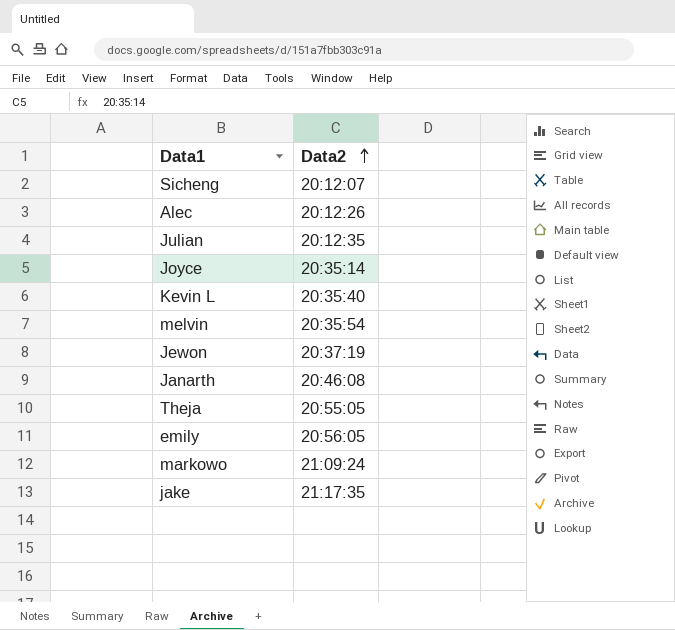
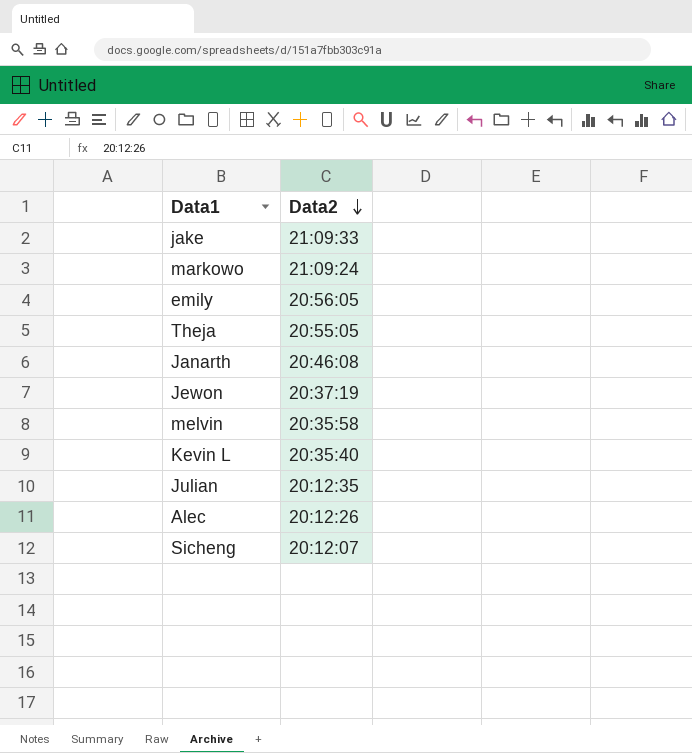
row order: Data2 ascending -> Data2 descending
row Joyce: 20:35:14 -> none
jake | Data2: 21:17:35 -> 21:09:33
melvin | Data2: 20:35:54 -> 20:35:58

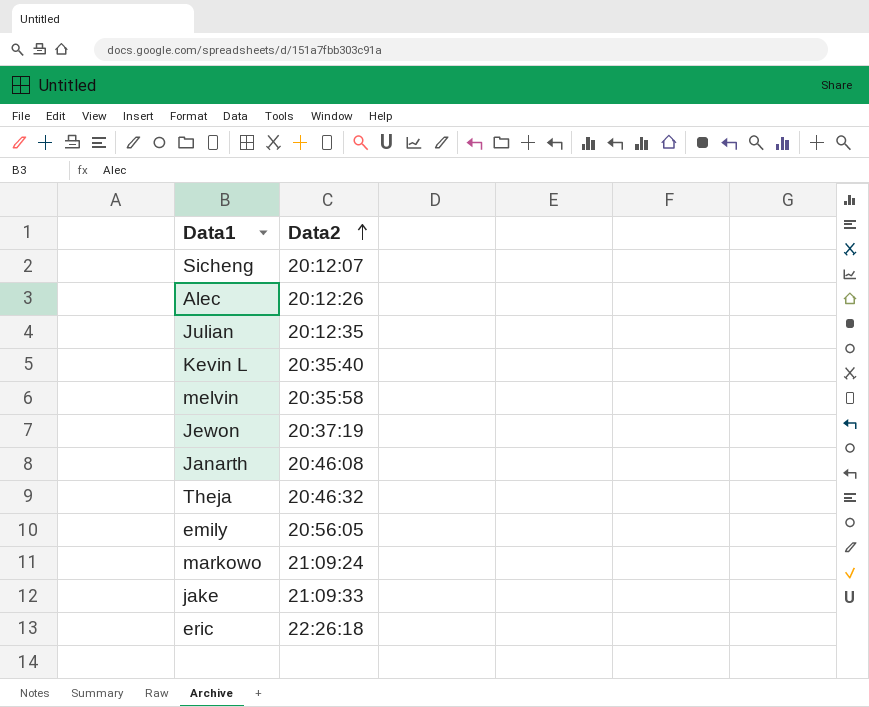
row order: Data2 descending -> Data2 ascending
Theja | Data2: 20:55:05 -> 20:46:32
row eric: none -> 22:26:18

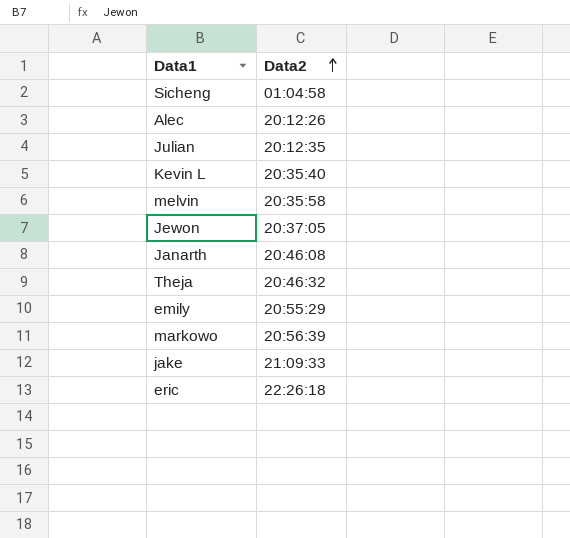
Sicheng | Data2: 20:12:07 -> 01:04:58
Jewon | Data2: 20:37:19 -> 20:37:05
emily | Data2: 20:56:05 -> 20:55:29
markowo | Data2: 21:09:24 -> 20:56:39

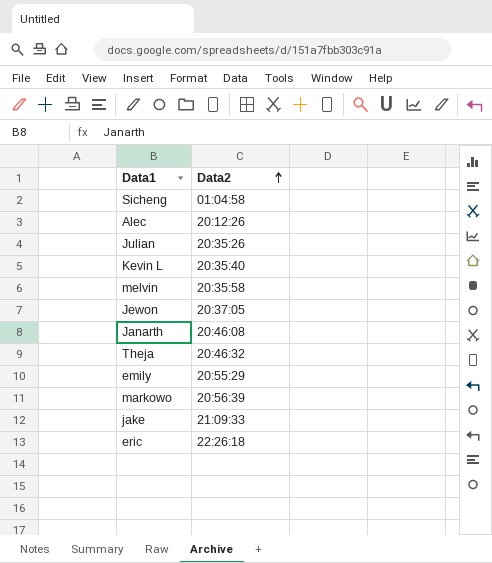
Julian | Data2: 20:12:35 -> 20:35:26

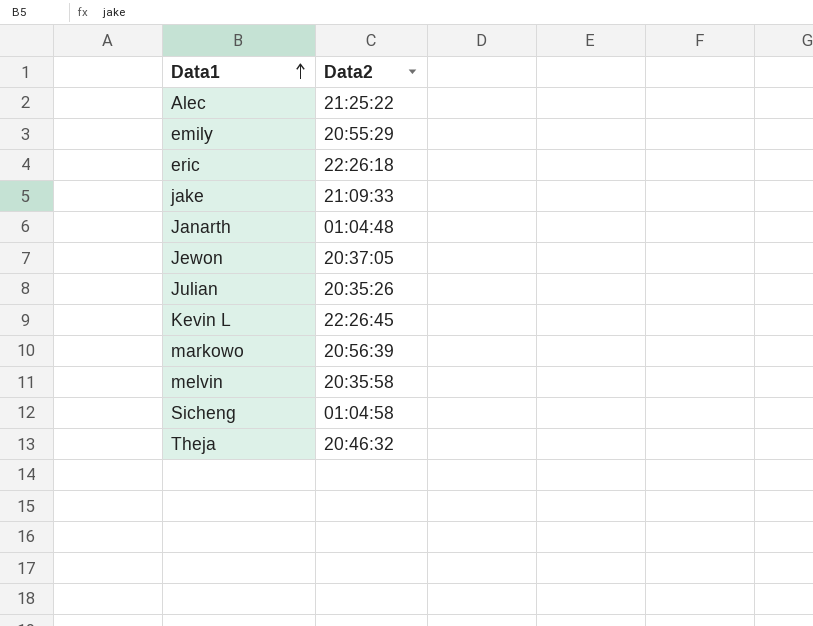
row order: Data2 ascending -> Data1 ascending
Alec | Data2: 20:12:26 -> 21:25:22
Janarth | Data2: 20:46:08 -> 01:04:48
Kevin L | Data2: 20:35:40 -> 22:26:45

